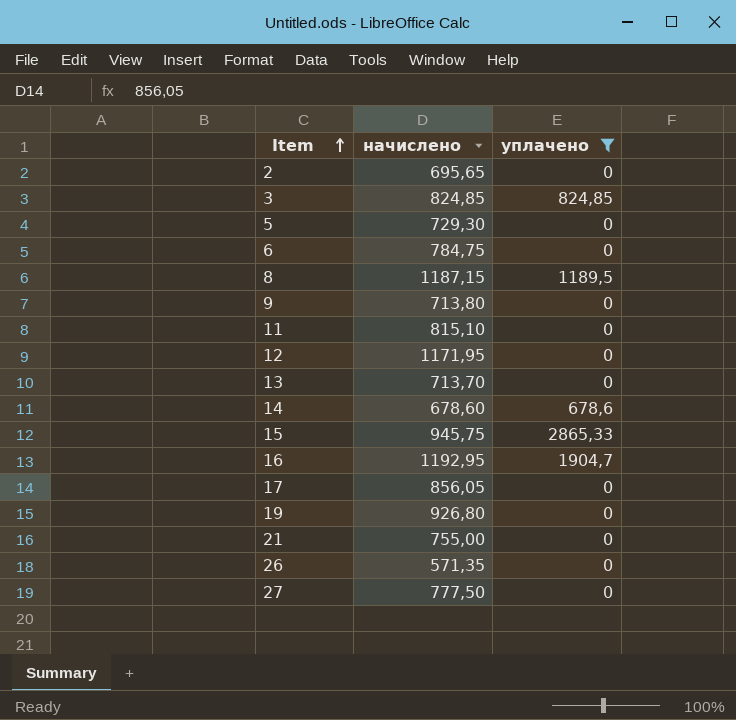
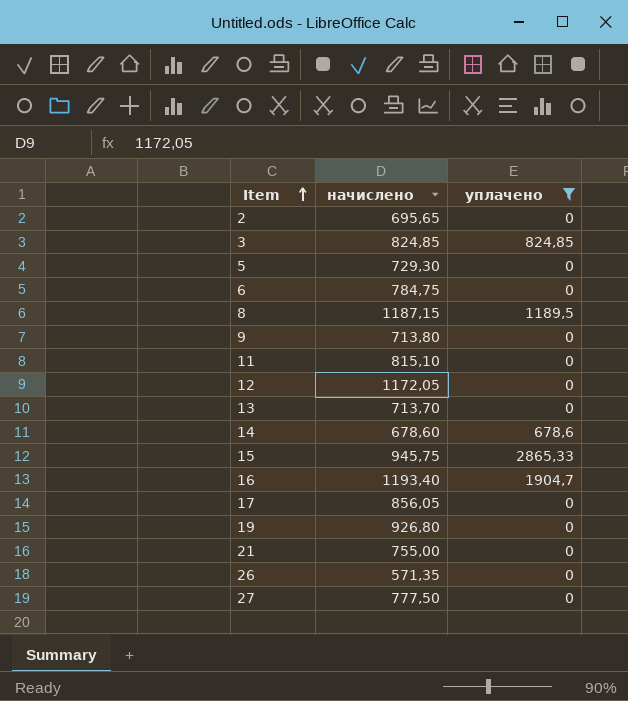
12 | начислено: 1171,95 -> 1172,05
16 | начислено: 1192,95 -> 1193,40

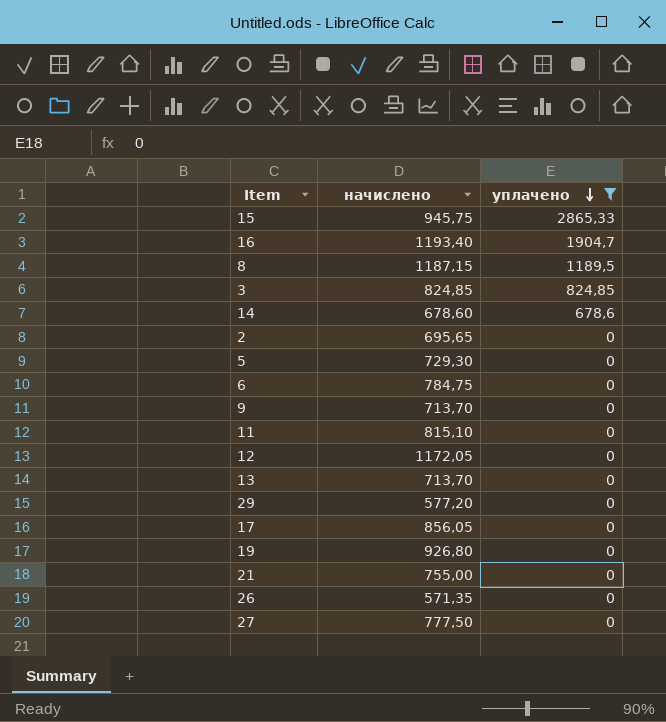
row order: Item ascending -> уплачено descending
9 | начислено: 713,80 -> 713,70
row 29: none -> 577,20 | 0

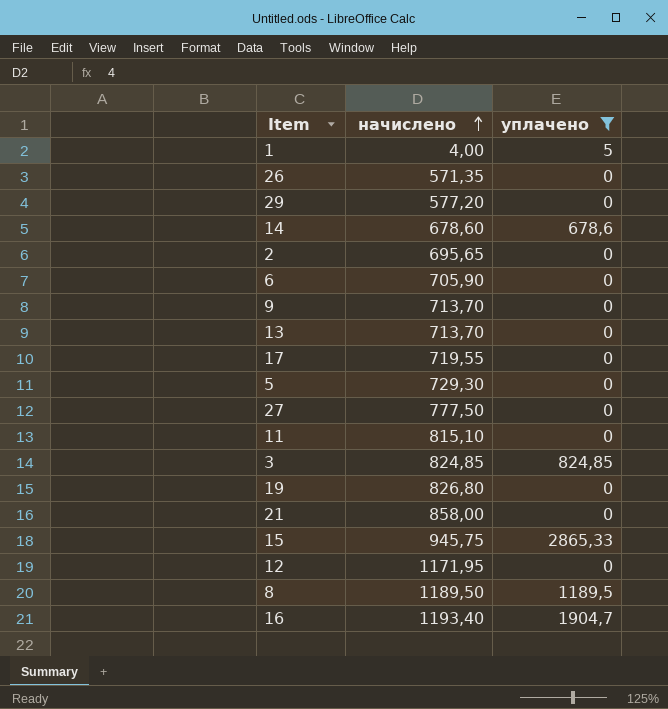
row order: уплачено descending -> начислено ascending
row 1: none -> 4,00 | 5
6 | начислено: 784,75 -> 705,90
17 | начислено: 856,05 -> 719,55
19 | начислено: 926,80 -> 826,80
21 | начислено: 755,00 -> 858,00
12 | начислено: 1172,05 -> 1171,95
8 | начислено: 1187,15 -> 1189,50

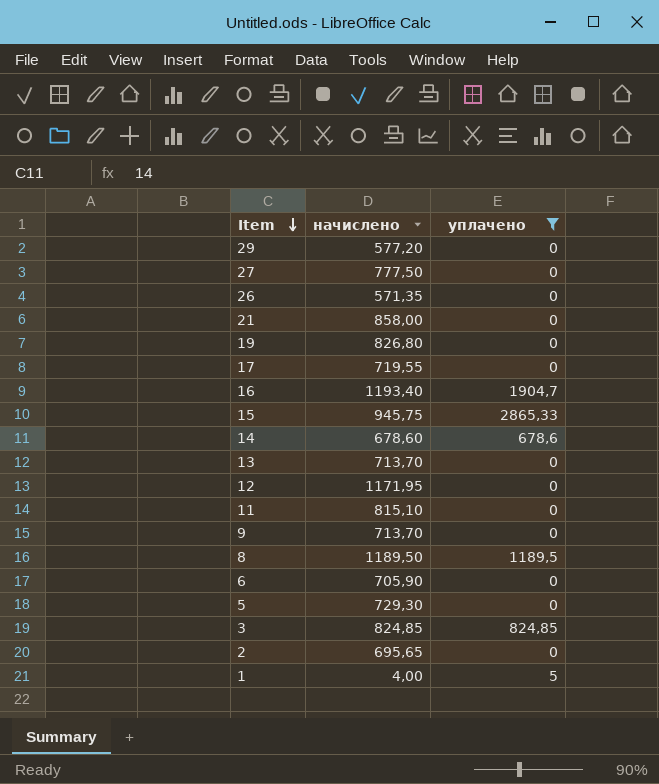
row order: начислено ascending -> Item descending

